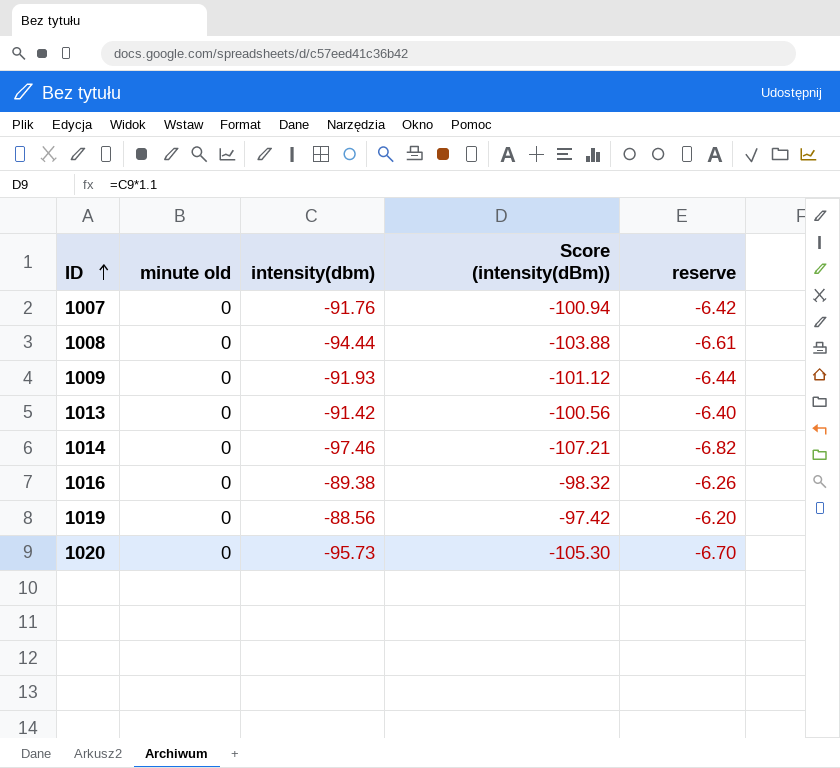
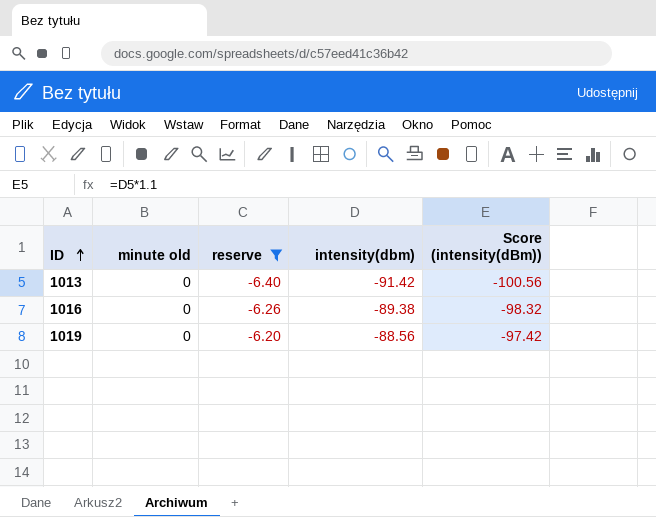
filter: none -> reserve >= -6.40
column reserve | position: 5 -> 3

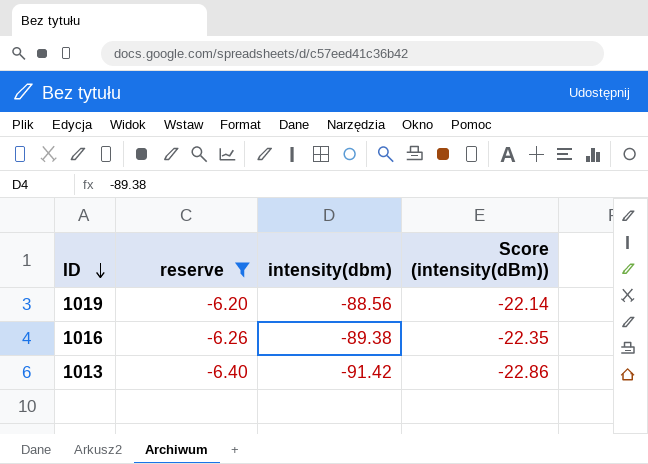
row order: ID ascending -> ID descending
column minute old | position: 2 -> none
column Score (intensity(dBm)) | formula: [intensity(dbm)] * 1.1 -> [intensity(dbm)] * 0.25

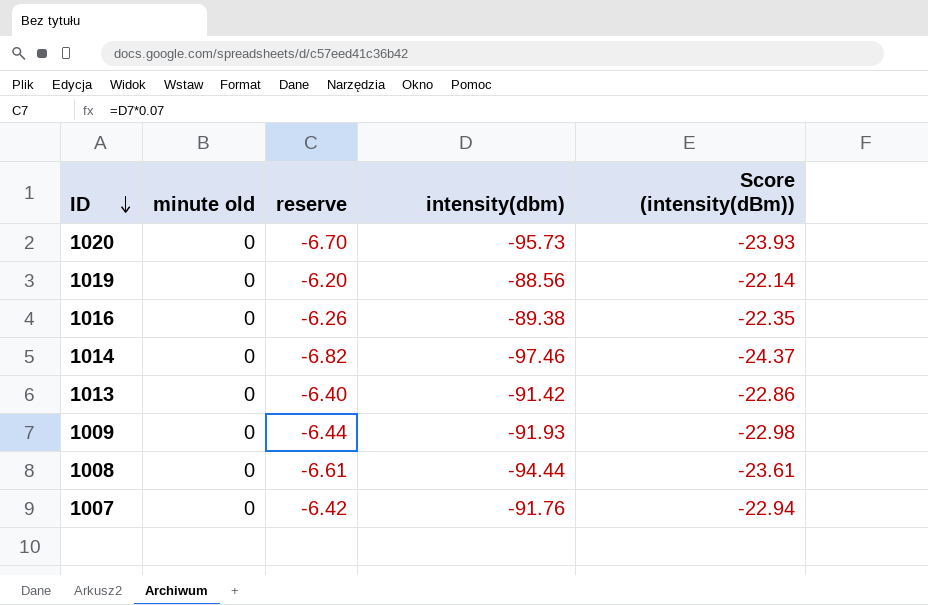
filter: reserve >= -6.40 -> none
column minute old | position: none -> 2

